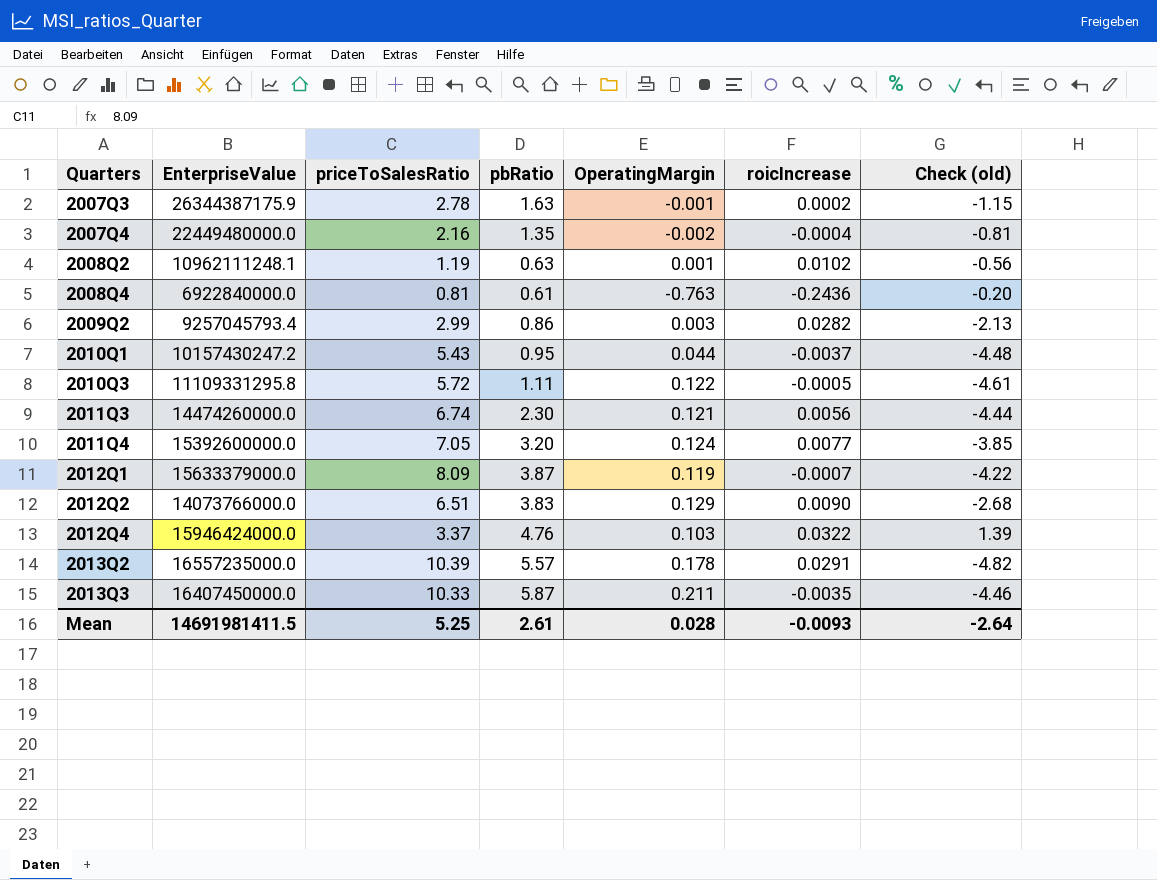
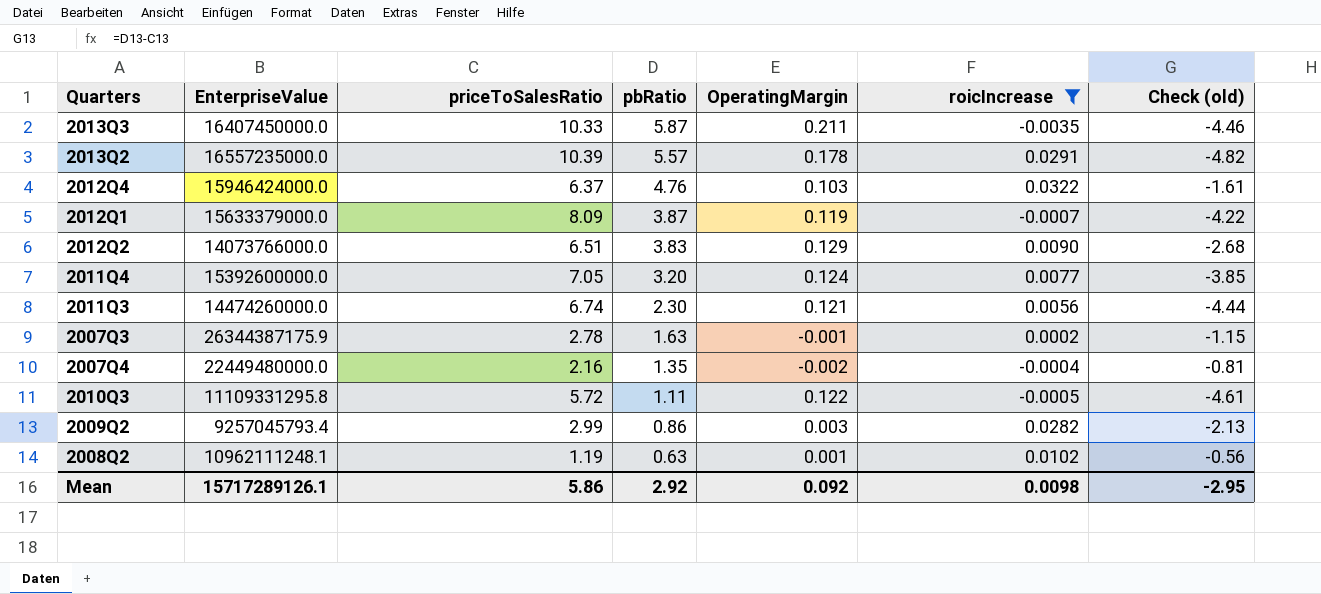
filter: none -> roicIncrease >= -0.0035
row order: Quarters ascending -> pbRatio descending
2012Q4 | priceToSalesRatio: 3.37 -> 6.37
2012Q4 | Check (old): 1.39 -> -1.61
Mean | EnterpriseValue: 14691981411.5 -> 15717289126.1
Mean | priceToSalesRatio: 5.25 -> 5.86
Mean | pbRatio: 2.61 -> 2.92
Mean | OperatingMargin: 0.028 -> 0.092
Mean | roicIncrease: -0.0093 -> 0.0098
Mean | Check (old): -2.64 -> -2.95

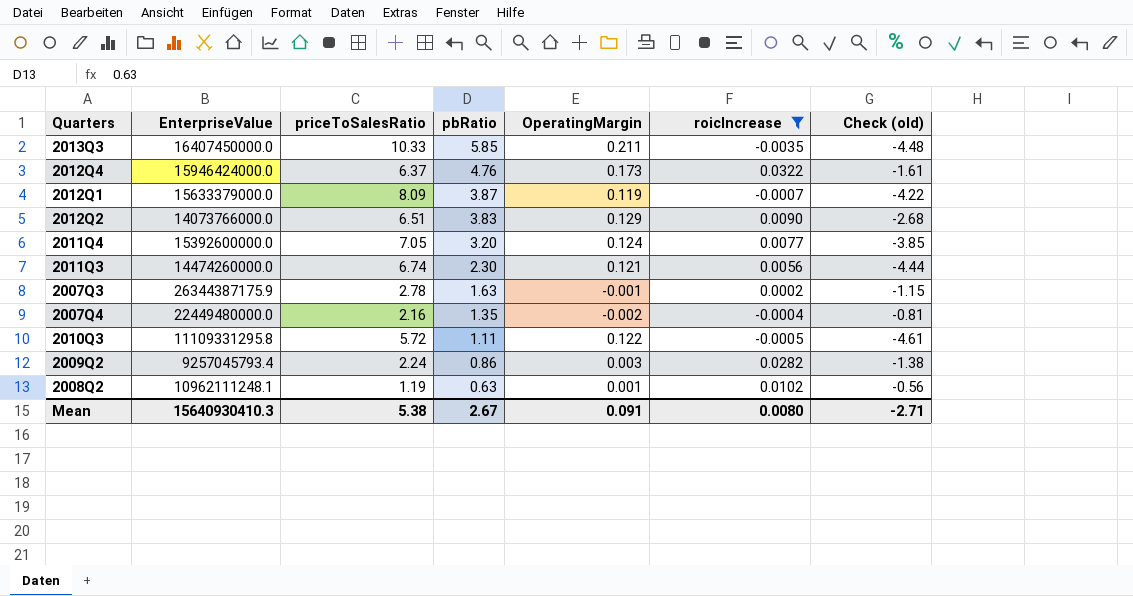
row 2013Q2: 16557235000.0 | 10.39 | 5.57 | 0.178 | 0.0291 | -4.82 -> none
2013Q3 | pbRatio: 5.87 -> 5.85
2013Q3 | Check (old): -4.46 -> -4.48
2012Q4 | OperatingMargin: 0.103 -> 0.173
2009Q2 | priceToSalesRatio: 2.99 -> 2.24
2009Q2 | Check (old): -2.13 -> -1.38
Mean | EnterpriseValue: 15717289126.1 -> 15640930410.3
Mean | priceToSalesRatio: 5.86 -> 5.38
Mean | pbRatio: 2.92 -> 2.67
Mean | OperatingMargin: 0.092 -> 0.091
Mean | roicIncrease: 0.0098 -> 0.0080
Mean | Check (old): -2.95 -> -2.71

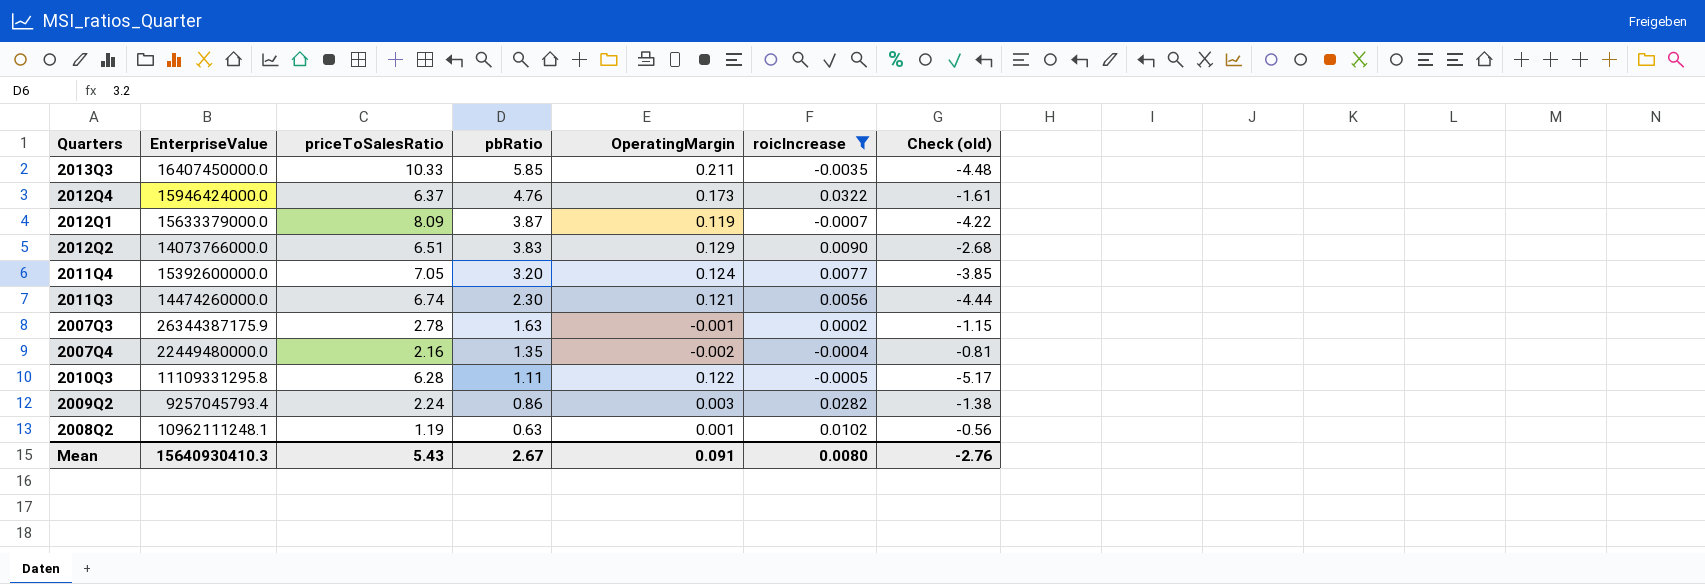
2010Q3 | priceToSalesRatio: 5.72 -> 6.28
2010Q3 | Check (old): -4.61 -> -5.17
Mean | priceToSalesRatio: 5.38 -> 5.43
Mean | Check (old): -2.71 -> -2.76

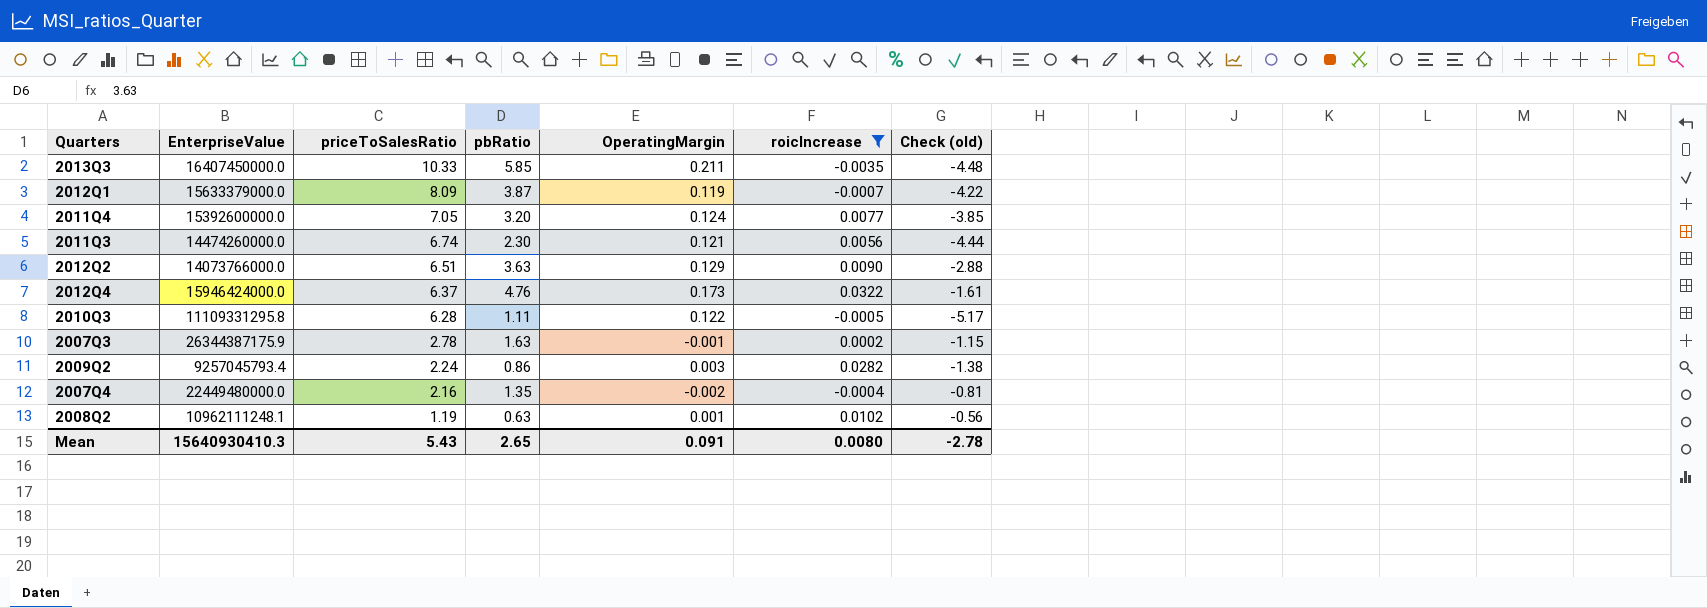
row order: pbRatio descending -> priceToSalesRatio descending
2012Q2 | pbRatio: 3.83 -> 3.63
2012Q2 | Check (old): -2.68 -> -2.88
Mean | pbRatio: 2.67 -> 2.65
Mean | Check (old): -2.76 -> -2.78

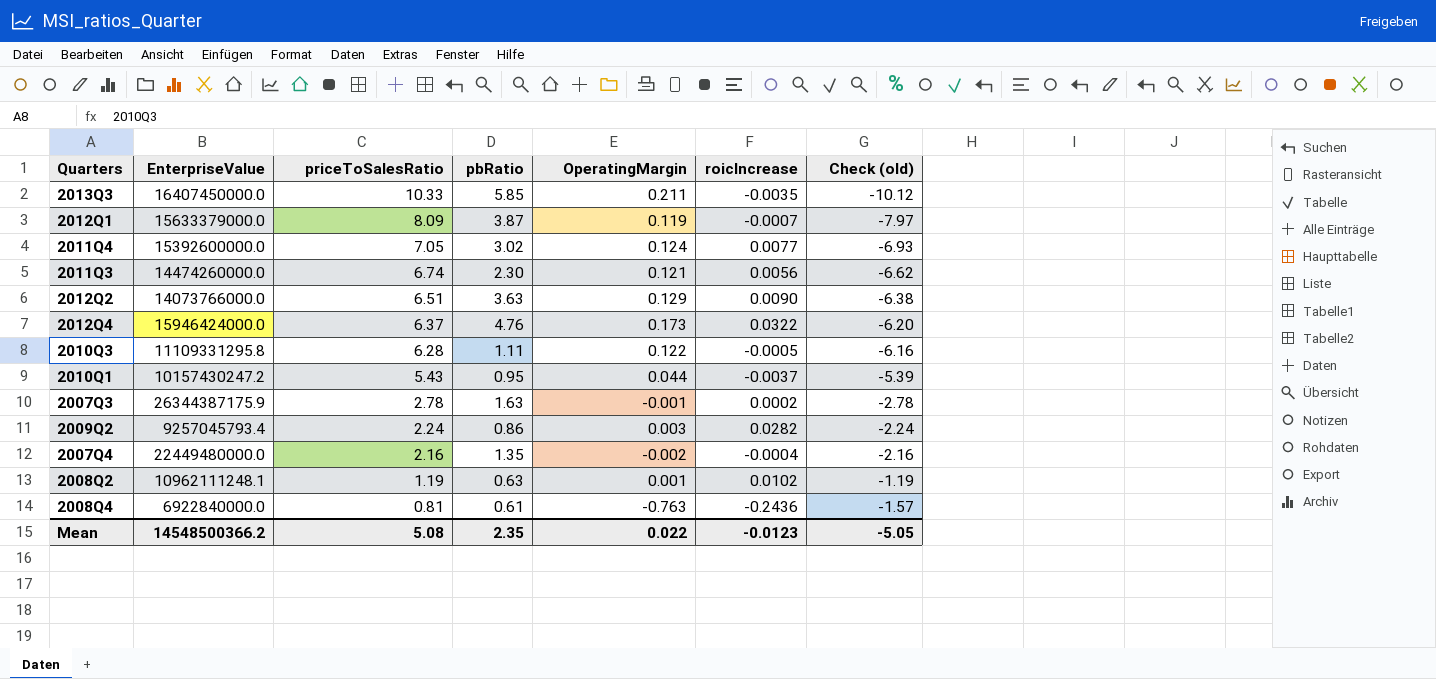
filter: roicIncrease >= -0.0035 -> none
column Check (old) | formula: [pbRatio] - [priceToSalesRatio] -> [OperatingMargin] - [priceToSalesRatio]
2011Q4 | pbRatio: 3.20 -> 3.02
Mean | EnterpriseValue: 15640930410.3 -> 14548500366.2
Mean | priceToSalesRatio: 5.43 -> 5.08
Mean | pbRatio: 2.65 -> 2.35
Mean | OperatingMargin: 0.091 -> 0.022
Mean | roicIncrease: 0.0080 -> -0.0123
Mean | Check (old): -2.78 -> -5.05

